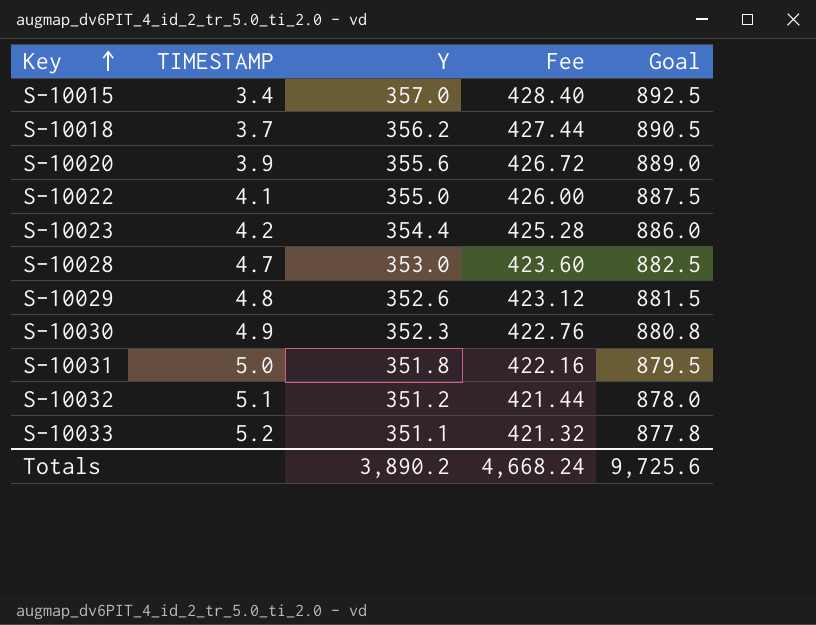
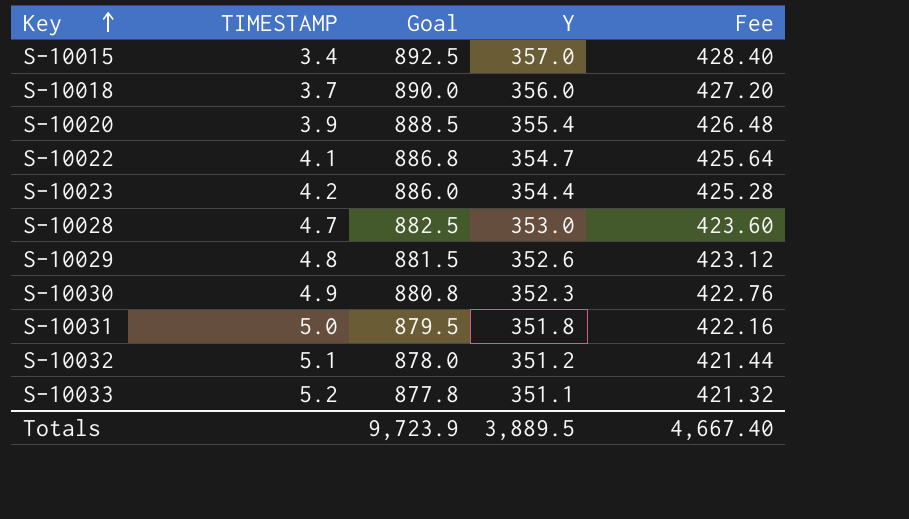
column Goal | position: 5 -> 3
S-10018 | Goal: 890.5 -> 890.0
S-10018 | Y: 356.2 -> 356.0
S-10018 | Fee: 427.44 -> 427.20
S-10020 | Goal: 889.0 -> 888.5
S-10020 | Y: 355.6 -> 355.4
S-10020 | Fee: 426.72 -> 426.48
S-10022 | Goal: 887.5 -> 886.8
S-10022 | Y: 355.0 -> 354.7
S-10022 | Fee: 426.00 -> 425.64
Totals | Goal: 9,725.6 -> 9,723.9
Totals | Y: 3,890.2 -> 3,889.5
Totals | Fee: 4,668.24 -> 4,667.40

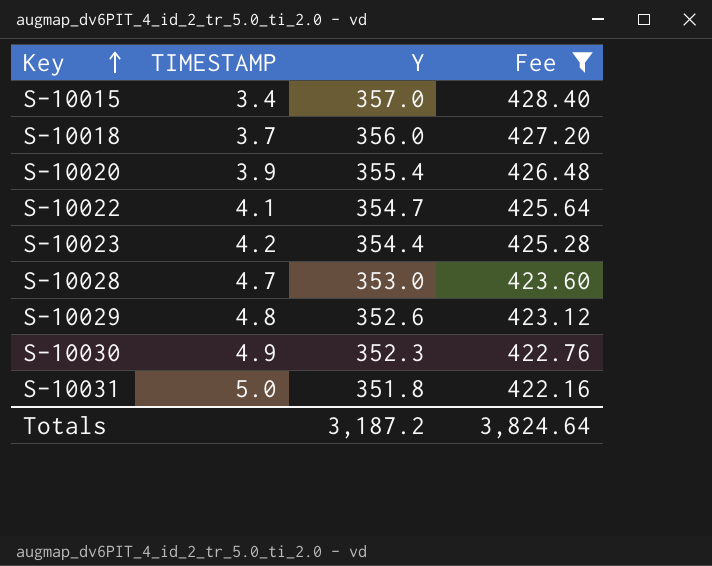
filter: none -> Fee >= 422.16
column Goal | formula: [Y] * 2.5 -> none
Totals | Y: 3,889.5 -> 3,187.2
Totals | Fee: 4,667.40 -> 3,824.64

